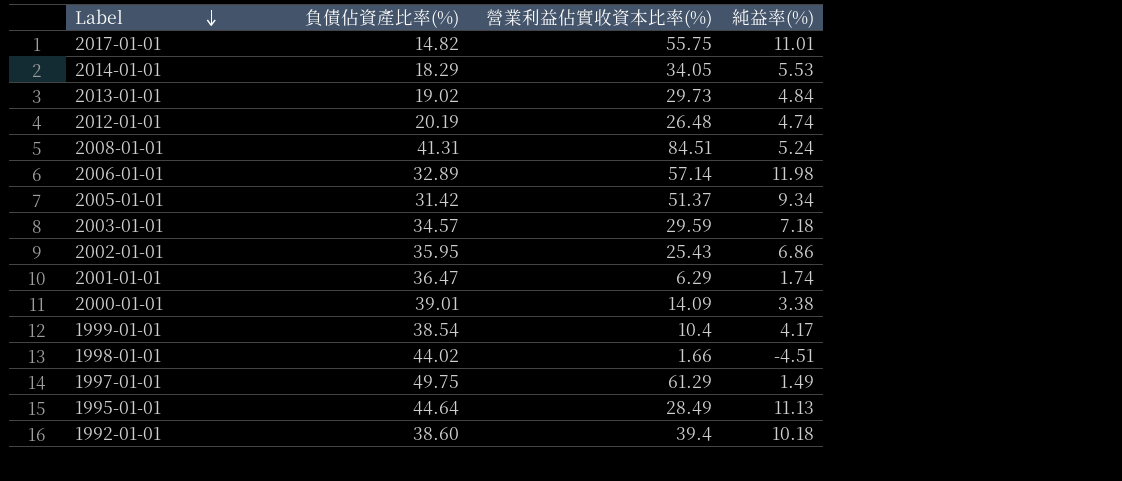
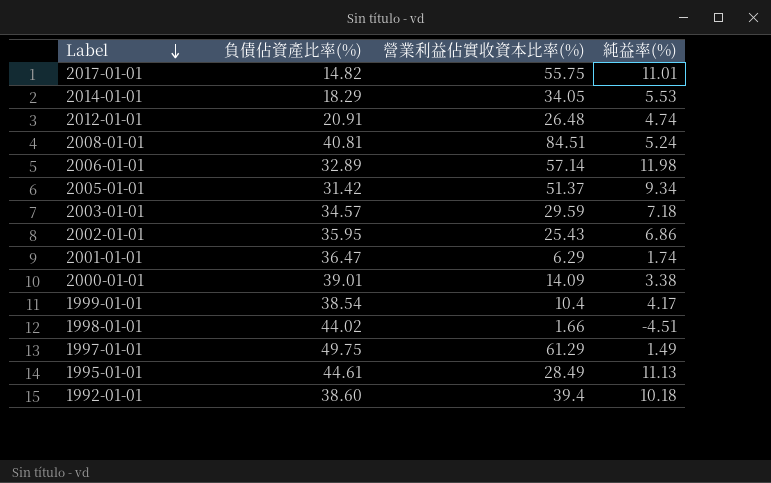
row 2013-01-01: 19.02 | 29.73 | 4.84 -> none
2012-01-01 | 負債佔資產比率(%): 20.19 -> 20.91
2008-01-01 | 負債佔資產比率(%): 41.31 -> 40.81
1995-01-01 | 負債佔資產比率(%): 44.64 -> 44.61

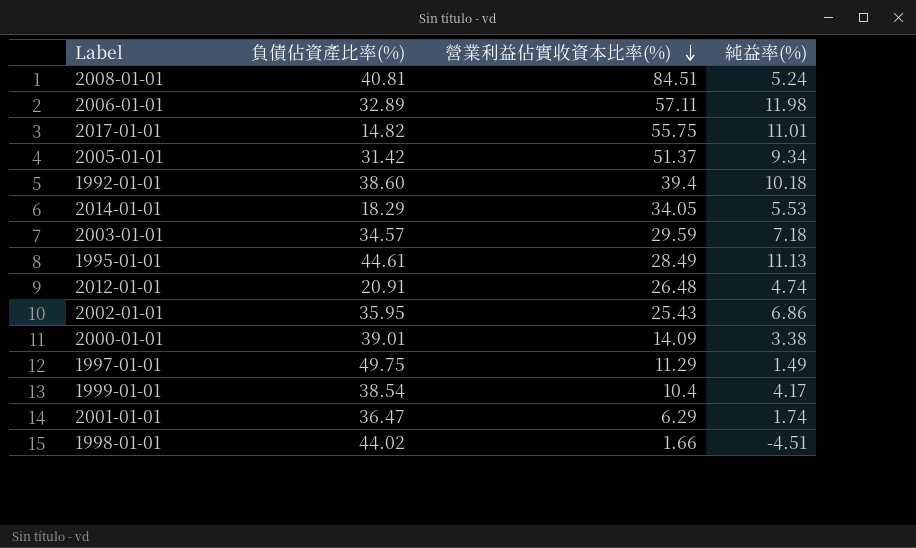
row order: Label descending -> 營業利益佔實收資本比率(%) descending
2006-01-01 | 營業利益佔實收資本比率(%): 57.14 -> 57.11
1997-01-01 | 營業利益佔實收資本比率(%): 61.29 -> 11.29

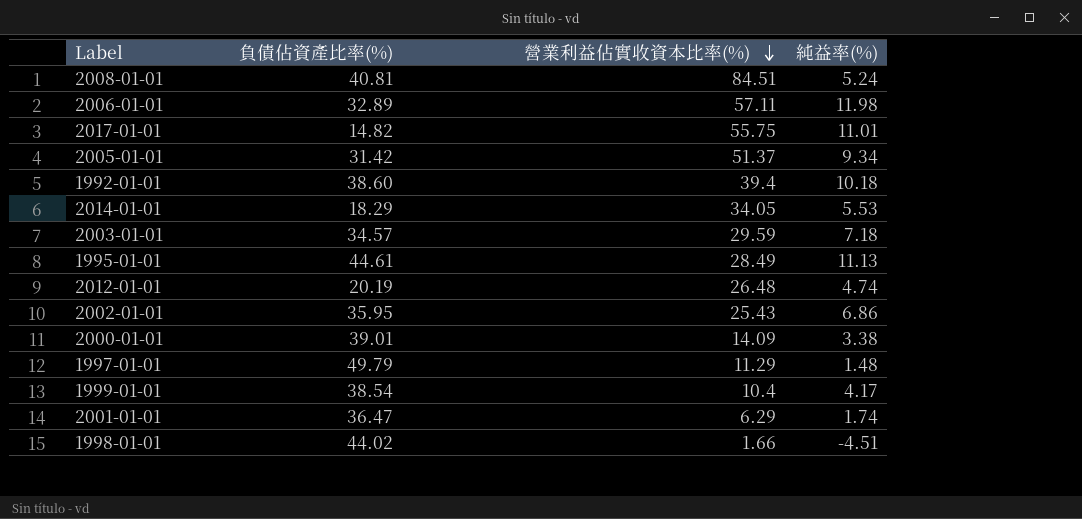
2012-01-01 | 負債佔資產比率(%): 20.91 -> 20.19
1997-01-01 | 負債佔資產比率(%): 49.75 -> 49.79
1997-01-01 | 純益率(%): 1.49 -> 1.48

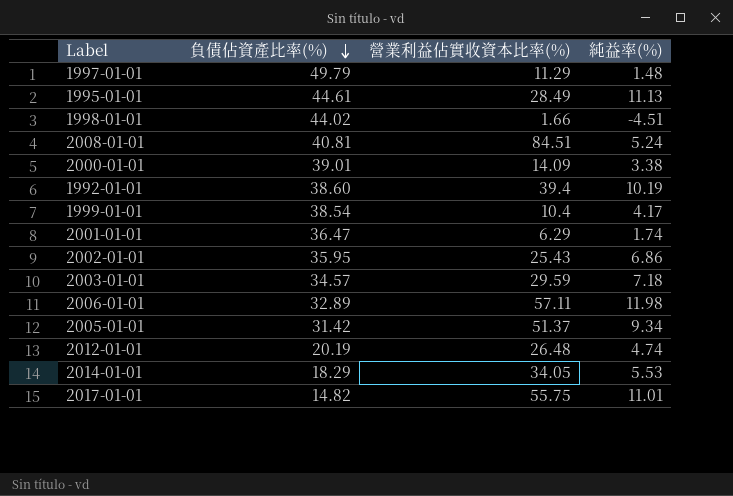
row order: 營業利益佔實收資本比率(%) descending -> 負債佔資產比率(%) descending
1992-01-01 | 純益率(%): 10.18 -> 10.19

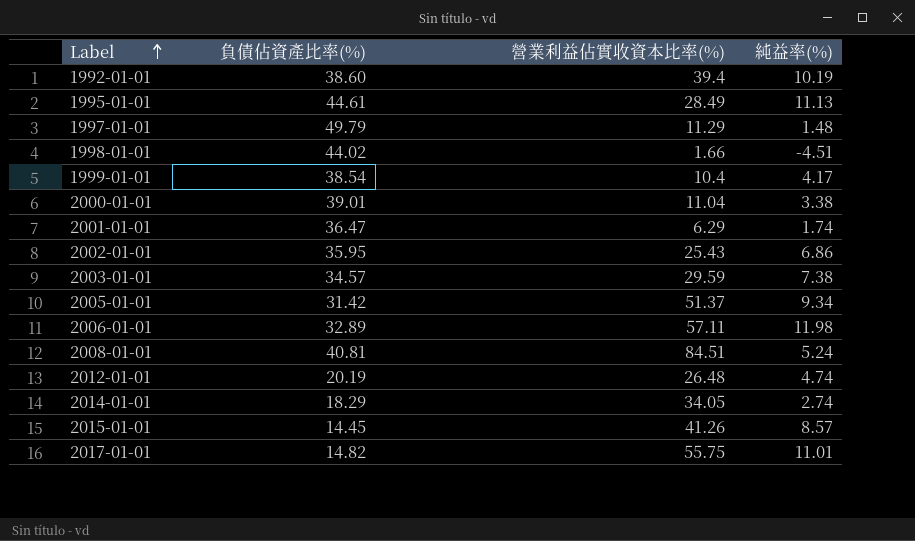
row order: 負債佔資產比率(%) descending -> Label ascending
2000-01-01 | 營業利益佔實收資本比率(%): 14.09 -> 11.04
2003-01-01 | 純益率(%): 7.18 -> 7.38
2014-01-01 | 純益率(%): 5.53 -> 2.74
row 2015-01-01: none -> 14.45 | 41.26 | 8.57

